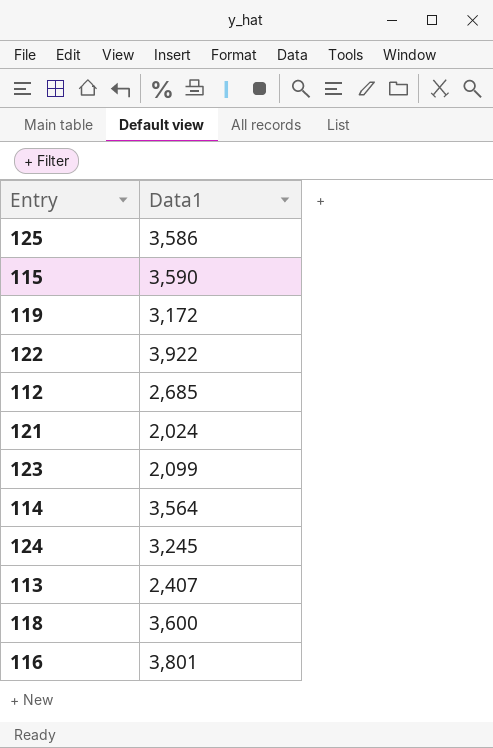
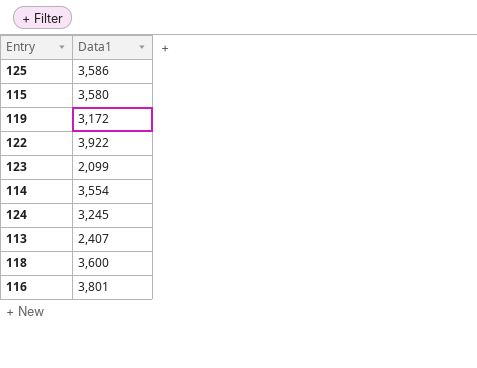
row 112: 2,685 -> none
row 121: 2,024 -> none
115 | Data1: 3,590 -> 3,580
114 | Data1: 3,564 -> 3,554

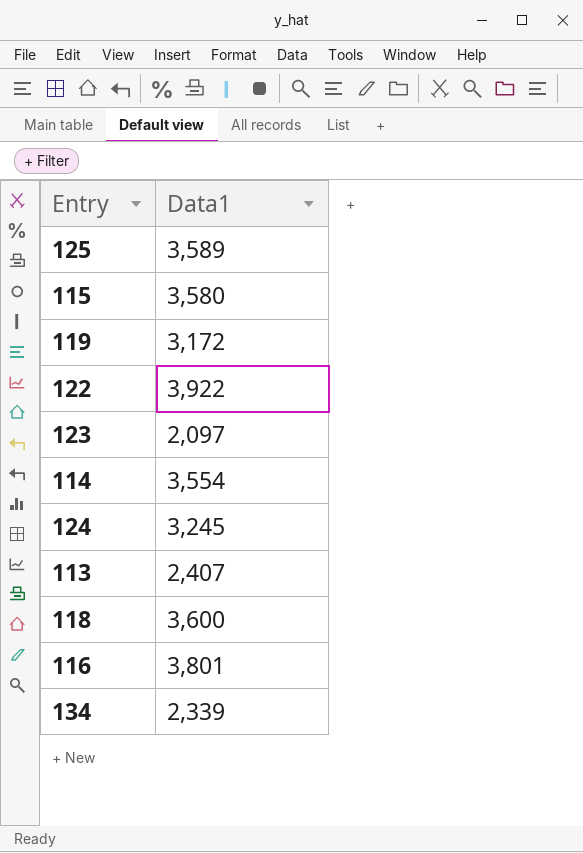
125 | Data1: 3,586 -> 3,589
123 | Data1: 2,099 -> 2,097
row 134: none -> 2,339

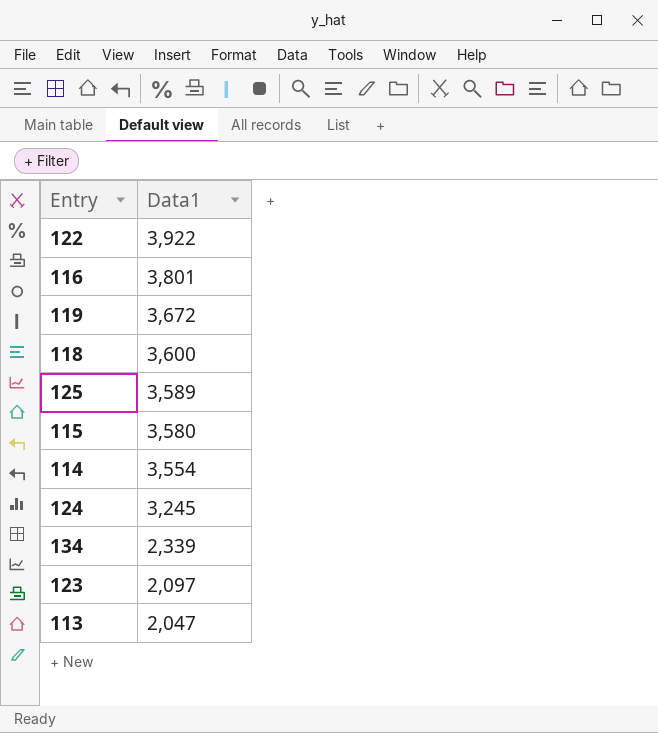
row order: none -> Data1 descending
119 | Data1: 3,172 -> 3,672
113 | Data1: 2,407 -> 2,047

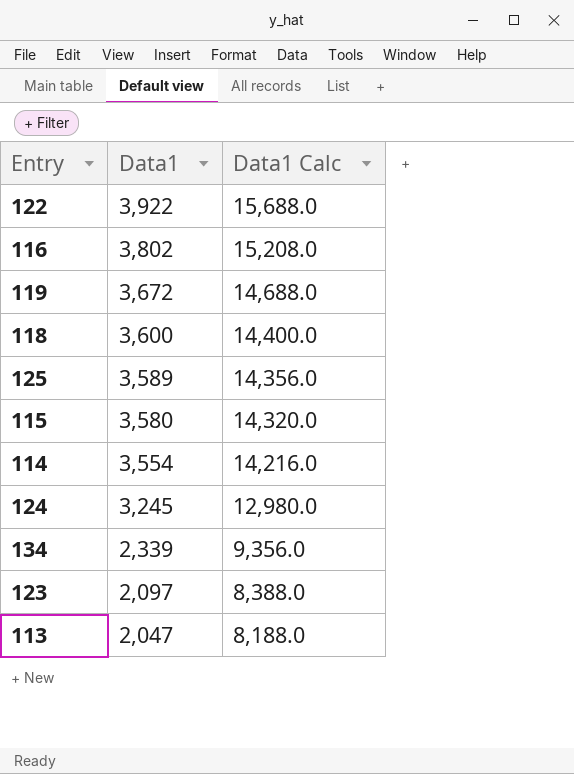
column Data1 Calc | formula: none -> [Data1] * 4
116 | Data1: 3,801 -> 3,802

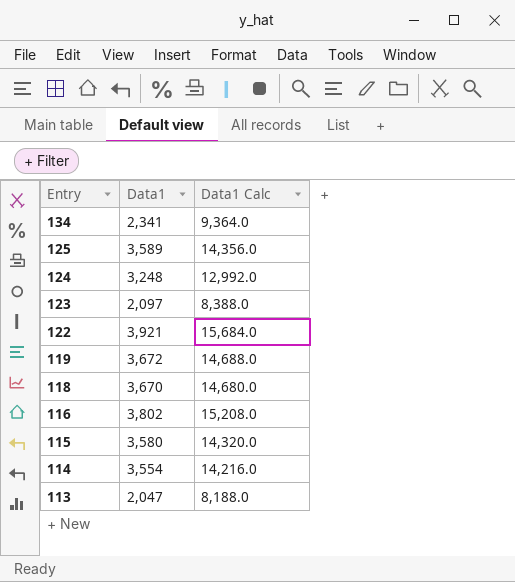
row order: Data1 descending -> Entry descending
134 | Data1: 2,339 -> 2,341
134 | Data1 Calc: 9,356.0 -> 9,364.0
124 | Data1: 3,245 -> 3,248
124 | Data1 Calc: 12,980.0 -> 12,992.0
122 | Data1: 3,922 -> 3,921
122 | Data1 Calc: 15,688.0 -> 15,684.0
118 | Data1: 3,600 -> 3,670
118 | Data1 Calc: 14,400.0 -> 14,680.0

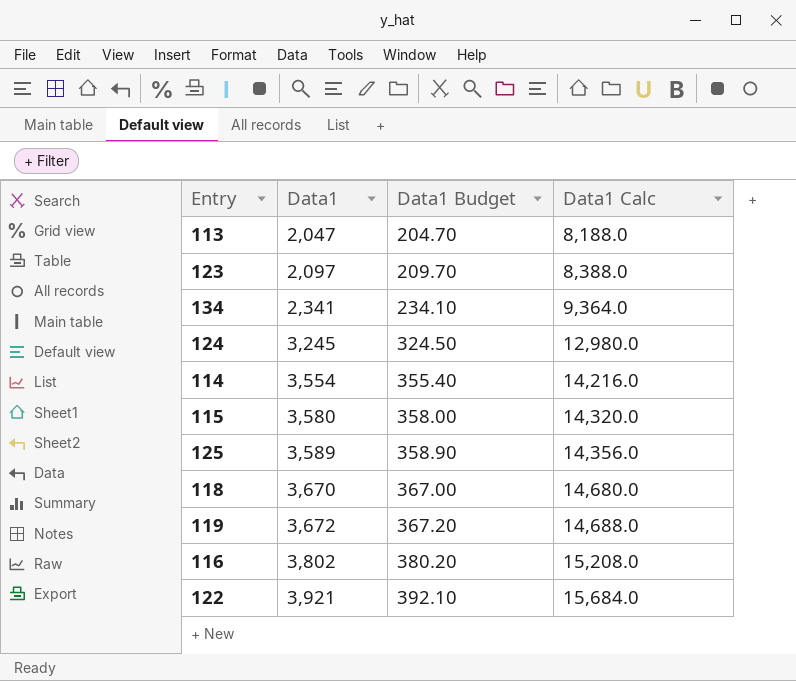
row order: Entry descending -> Data1 ascending
column Data1 Budget | formula: none -> [Data1] * 0.1
124 | Data1: 3,248 -> 3,245
124 | Data1 Calc: 12,992.0 -> 12,980.0

